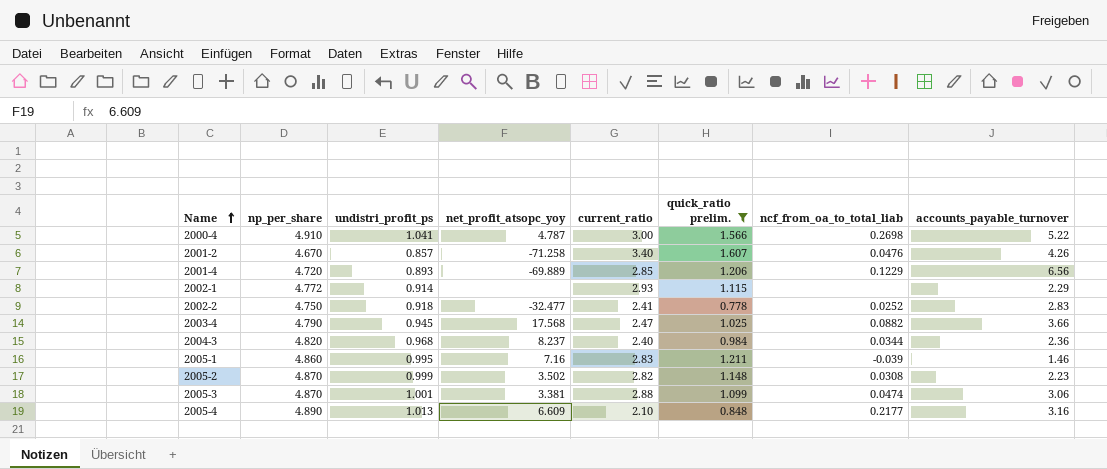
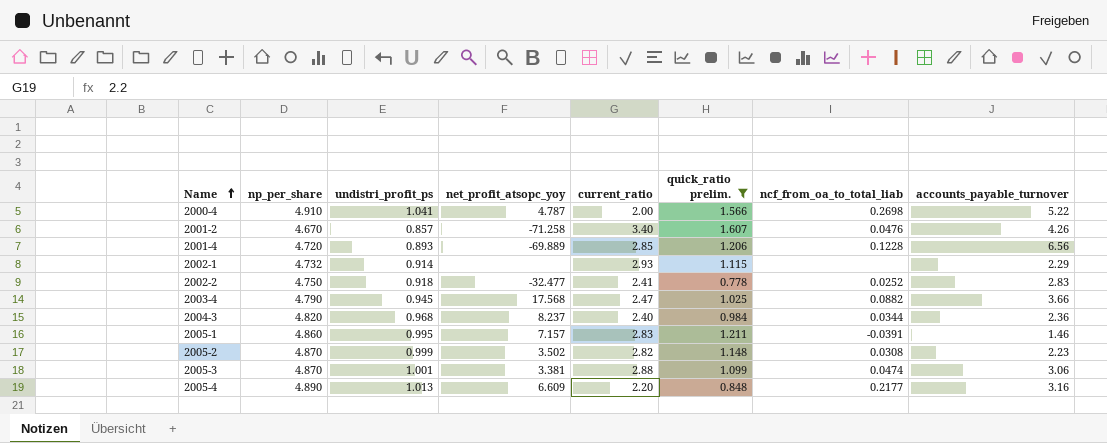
2000-4 | current_ratio: 3.00 -> 2.00
2001-4 | ncf_from_oa_to_total_liab: 0.1229 -> 0.1228
2002-1 | np_per_share: 4.772 -> 4.732
2005-1 | net_profit_atsopc_yoy: 7.16 -> 7.157
2005-1 | ncf_from_oa_to_total_liab: -0.039 -> -0.0391
2005-4 | current_ratio: 2.10 -> 2.20

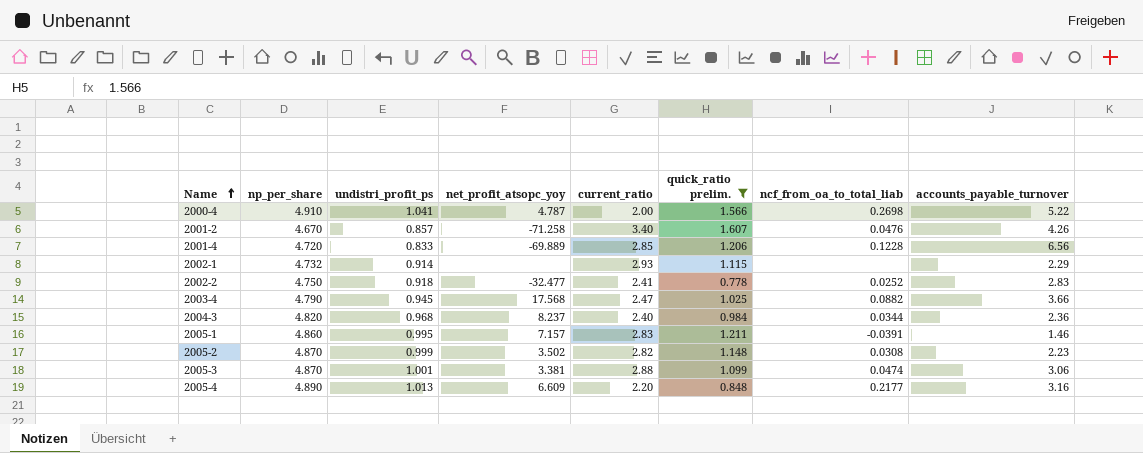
2001-4 | undistri_profit_ps: 0.893 -> 0.833

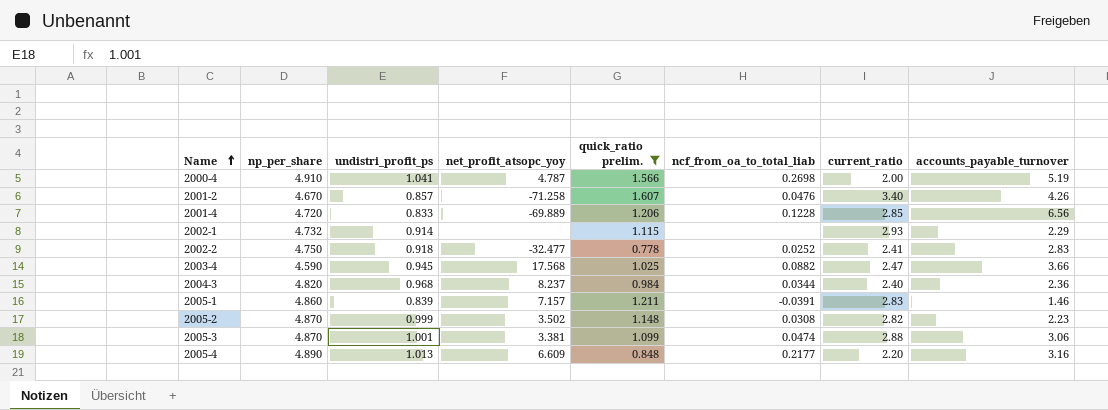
column current_ratio | position: 5 -> 7
2000-4 | accounts_payable_turnover: 5.22 -> 5.19
2003-4 | np_per_share: 4.790 -> 4.590
2005-1 | undistri_profit_ps: 0.995 -> 0.839

